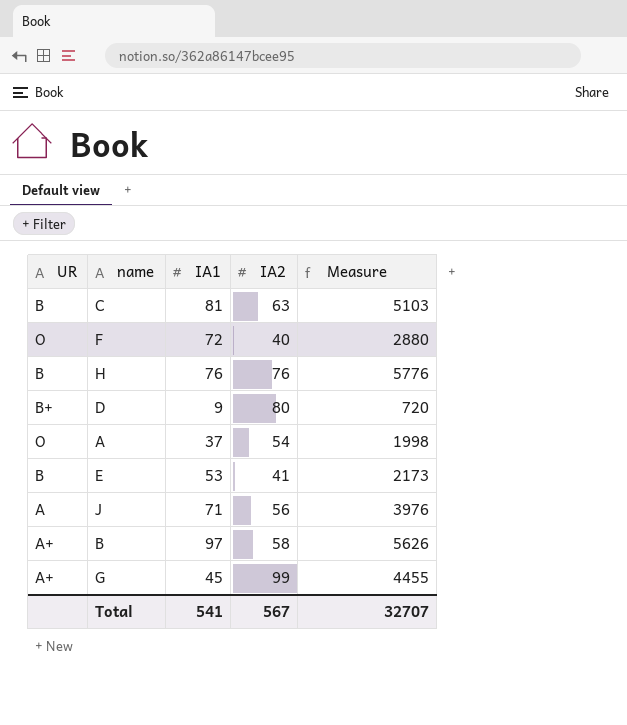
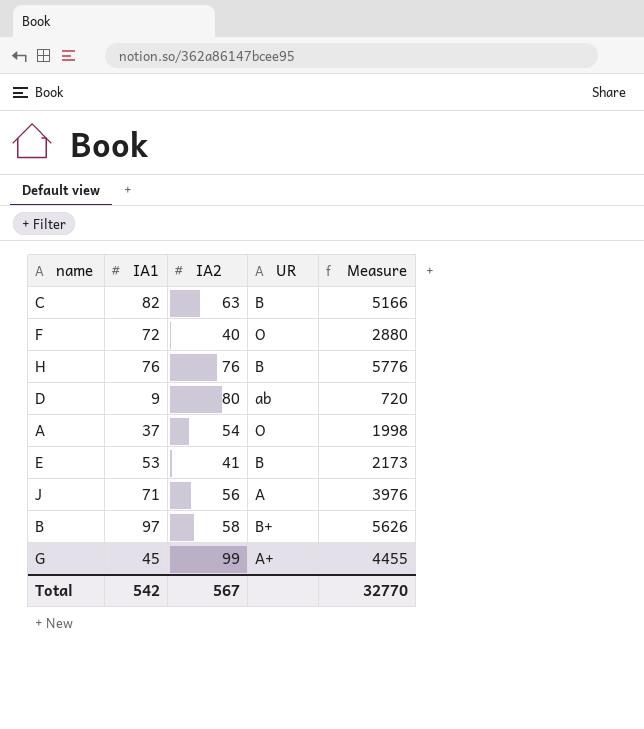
column UR | position: 1 -> 4
C | IA1: 81 -> 82
C | Measure: 5103 -> 5166
D | UR: B+ -> ab
B | UR: A+ -> B+
Total | IA1: 541 -> 542
Total | Measure: 32707 -> 32770

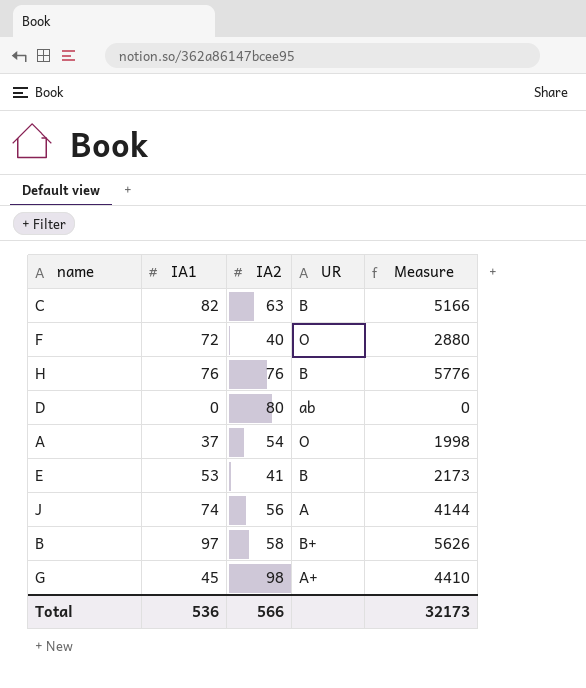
D | IA1: 9 -> 0
D | Measure: 720 -> 0
J | IA1: 71 -> 74
J | Measure: 3976 -> 4144
G | IA2: 99 -> 98
G | Measure: 4455 -> 4410
Total | IA1: 542 -> 536
Total | IA2: 567 -> 566
Total | Measure: 32770 -> 32173

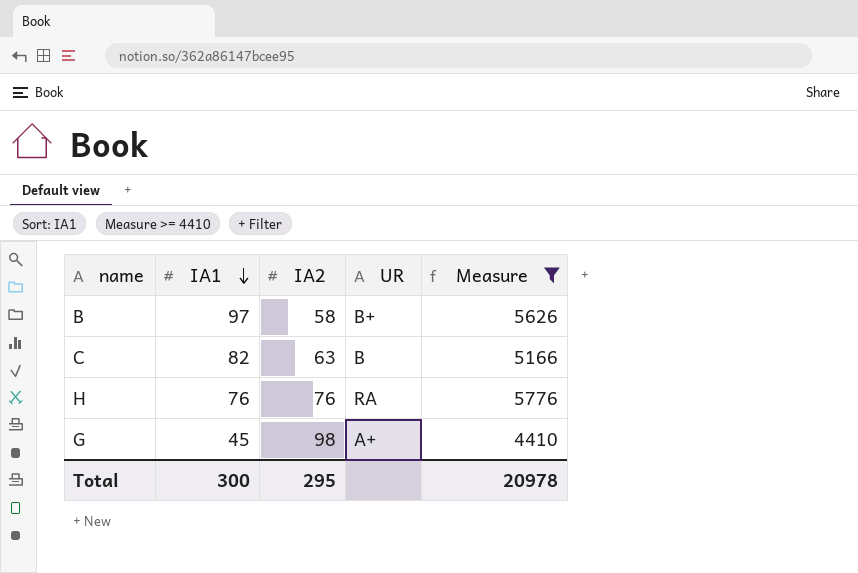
filter: none -> Measure >= 4410
row order: none -> IA1 descending
H | UR: B -> RA
Total | IA1: 536 -> 300
Total | IA2: 566 -> 295
Total | Measure: 32173 -> 20978

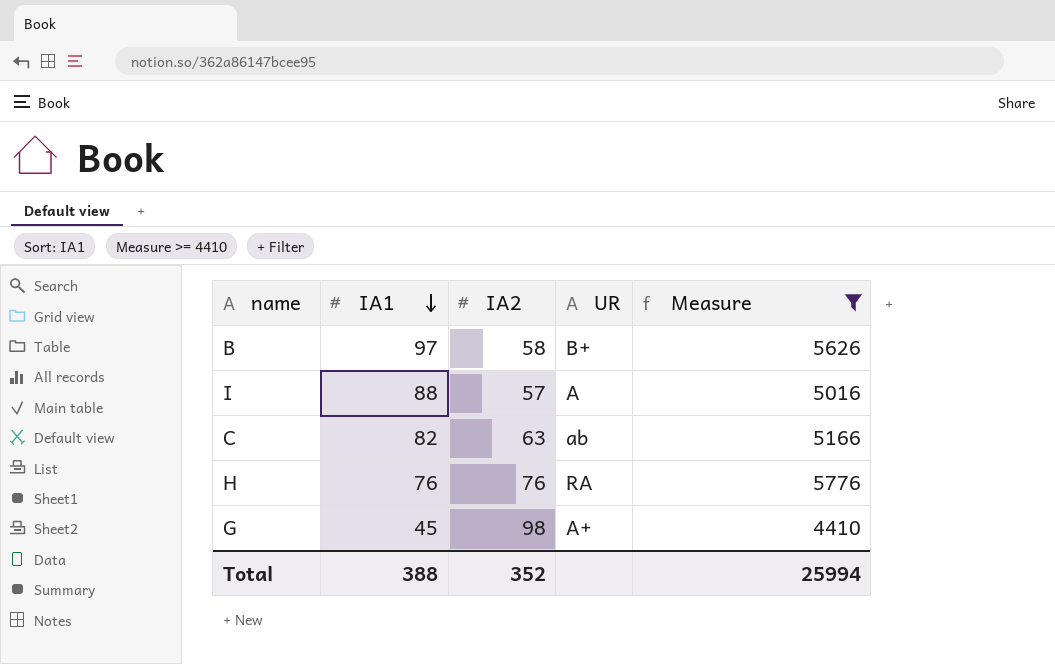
row I: none -> 88 | 57 | A | 5016
C | UR: B -> ab
Total | IA1: 300 -> 388
Total | IA2: 295 -> 352
Total | Measure: 20978 -> 25994

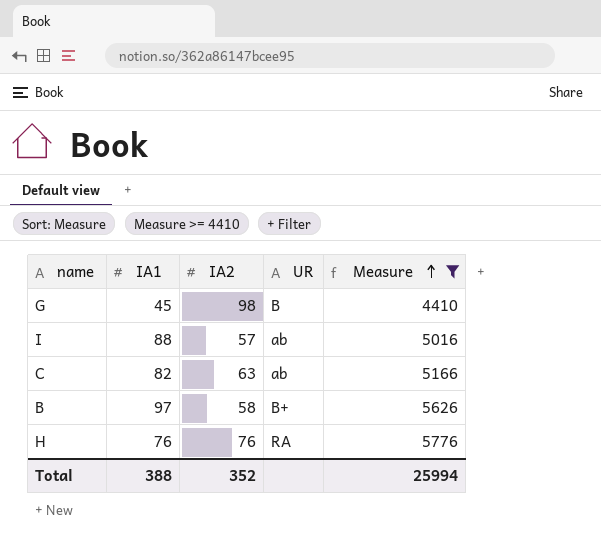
row order: IA1 descending -> Measure ascending
G | UR: A+ -> B
I | UR: A -> ab

